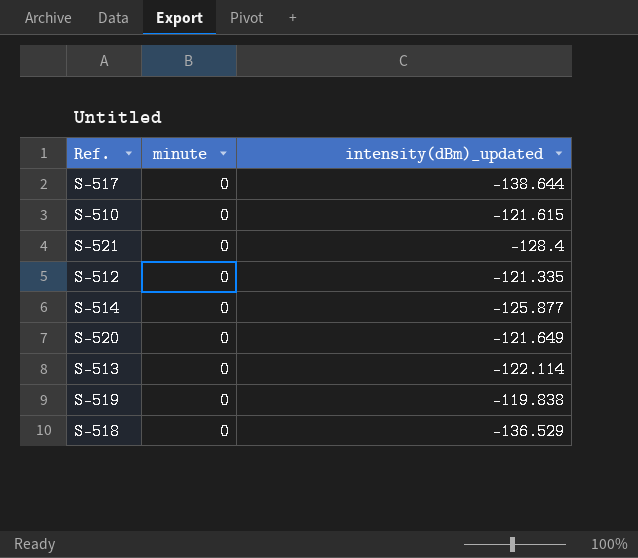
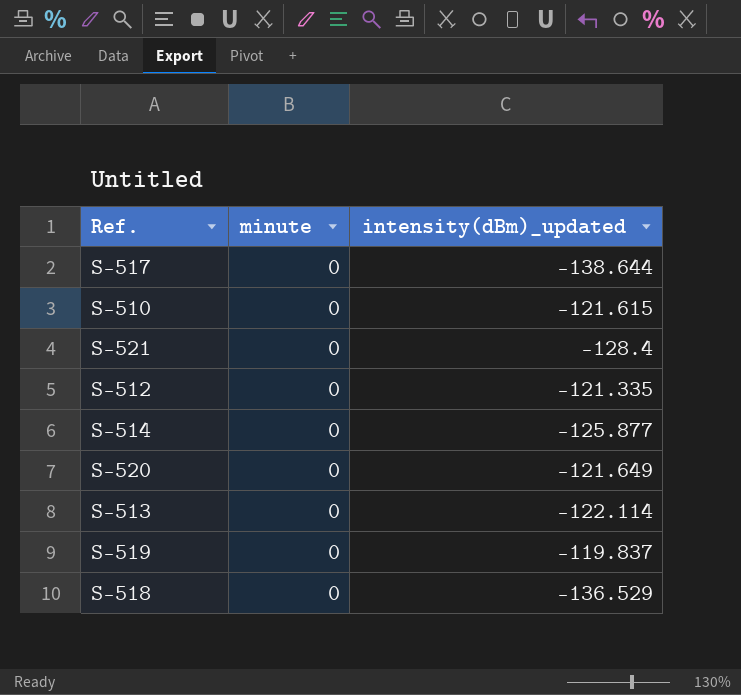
S-519 | intensity(dBm)_updated: -119.838 -> -119.837

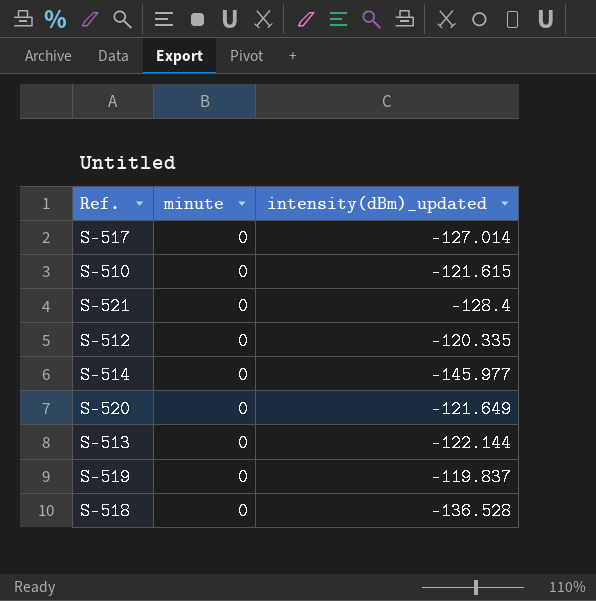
S-517 | intensity(dBm)_updated: -138.644 -> -127.014
S-512 | intensity(dBm)_updated: -121.335 -> -120.335
S-514 | intensity(dBm)_updated: -125.877 -> -145.977
S-513 | intensity(dBm)_updated: -122.114 -> -122.144
S-518 | intensity(dBm)_updated: -136.529 -> -136.528

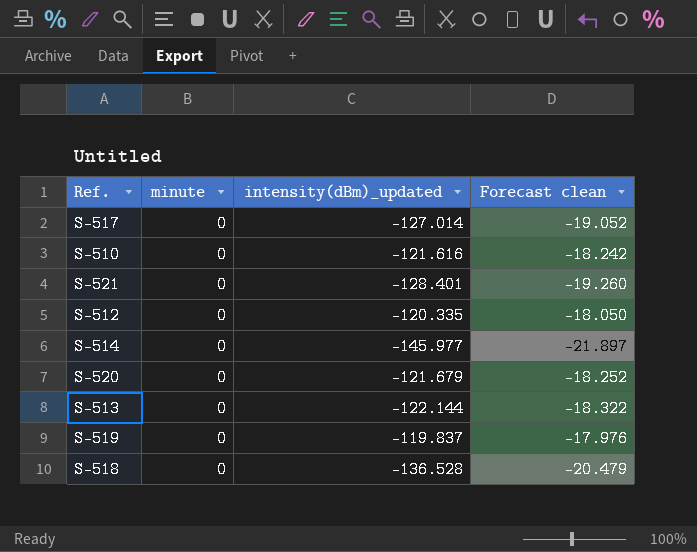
column Forecast clean | formula: none -> [intensity(dBm)_updated] * 0.15
S-510 | intensity(dBm)_updated: -121.615 -> -121.616
S-521 | intensity(dBm)_updated: -128.4 -> -128.401
S-520 | intensity(dBm)_updated: -121.649 -> -121.679

